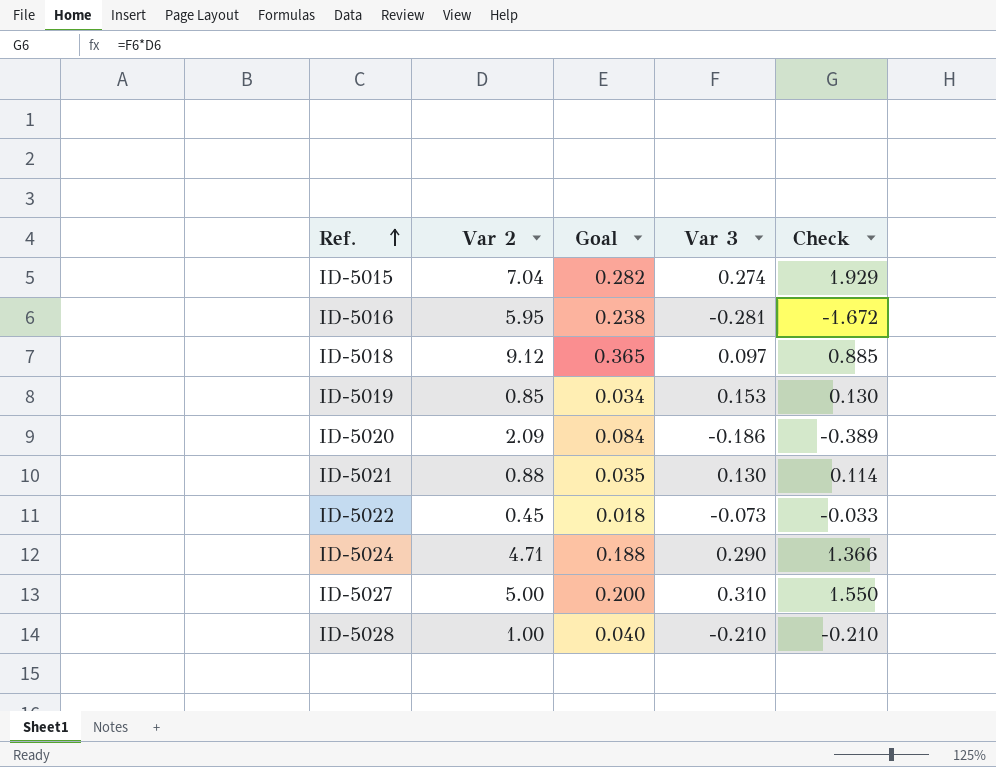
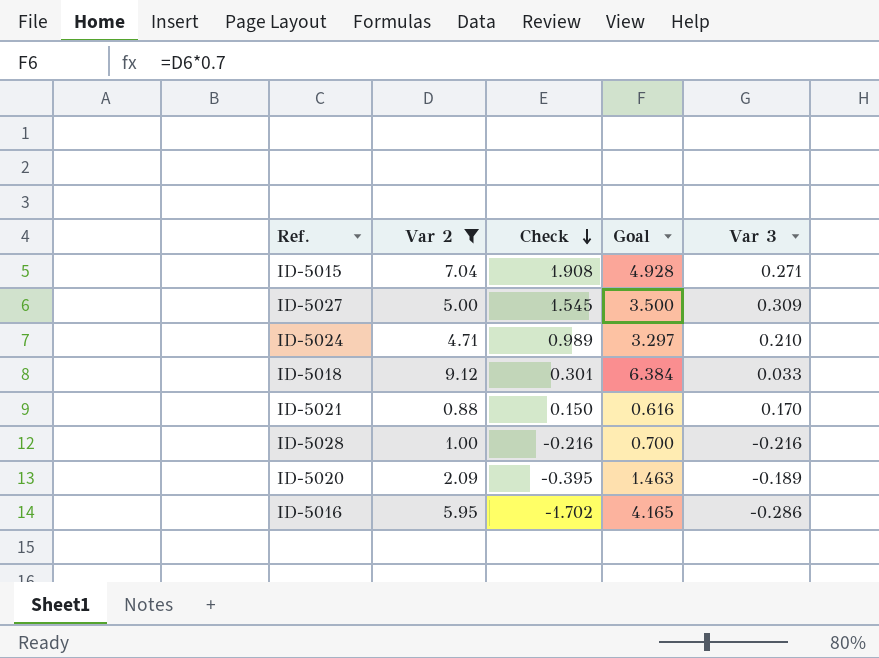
filter: none -> Var 2 >= 0.88
row order: Ref. ascending -> Check descending
column Check | position: 5 -> 3
column Goal | formula: [Var 2] * 0.04 -> [Var 2] * 0.7
ID-5015 | Check: 1.929 -> 1.908
ID-5015 | Var 3: 0.274 -> 0.271
ID-5027 | Check: 1.550 -> 1.545
ID-5027 | Var 3: 0.310 -> 0.309
ID-5024 | Check: 1.366 -> 0.989
ID-5024 | Var 3: 0.290 -> 0.210
ID-5018 | Check: 0.885 -> 0.301
ID-5018 | Var 3: 0.097 -> 0.033
ID-5021 | Check: 0.114 -> 0.150
ID-5021 | Var 3: 0.130 -> 0.170
ID-5028 | Check: -0.210 -> -0.216
ID-5028 | Var 3: -0.210 -> -0.216
ID-5020 | Check: -0.389 -> -0.395
ID-5020 | Var 3: -0.186 -> -0.189
ID-5016 | Check: -1.672 -> -1.702
ID-5016 | Var 3: -0.281 -> -0.286

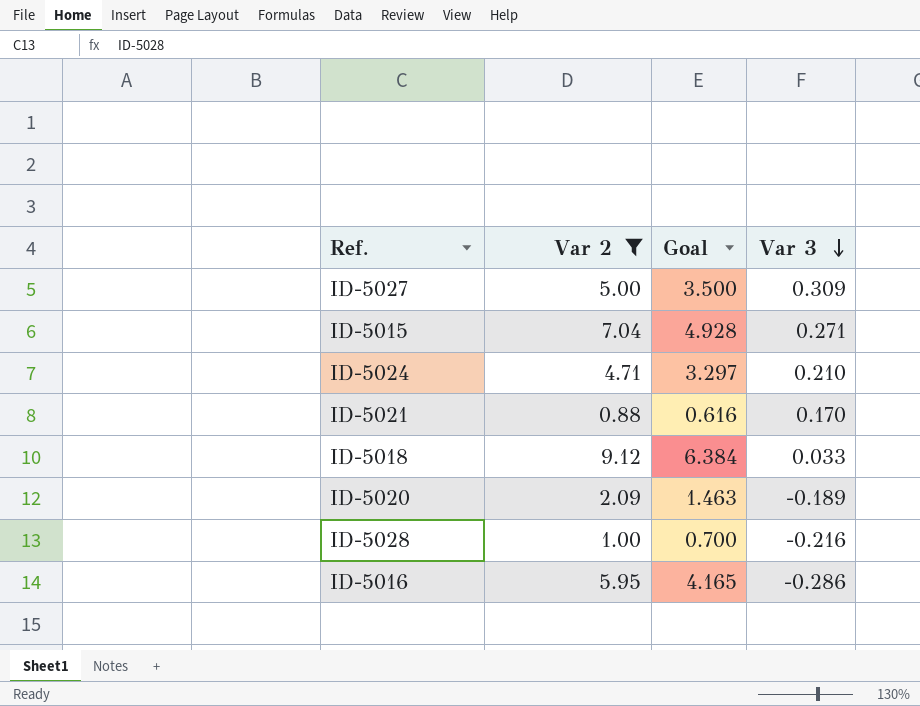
row order: Check descending -> Var 3 descending
column Check | formula: [Var 2] * [Var 3] -> none

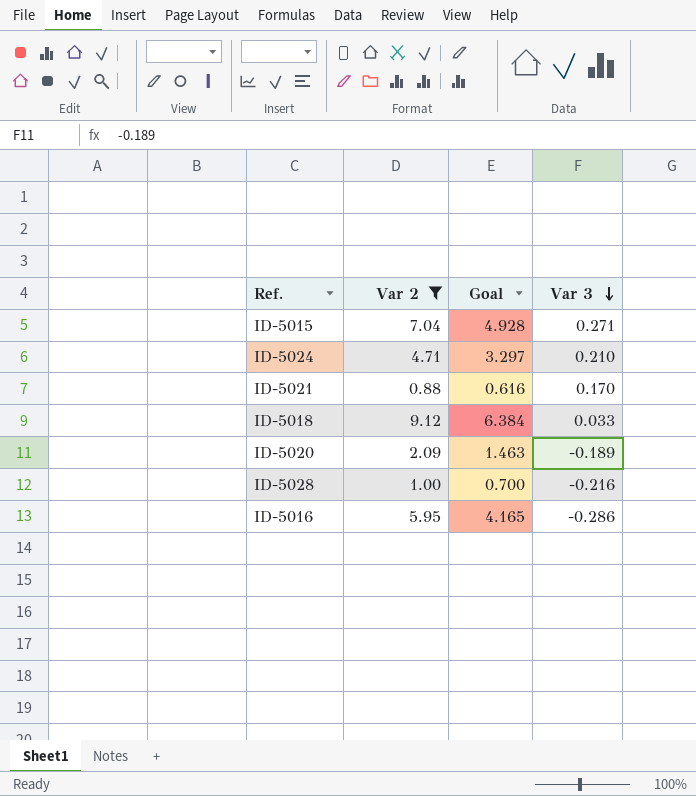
row ID-5027: 5.00 | 3.500 | 0.309 -> none

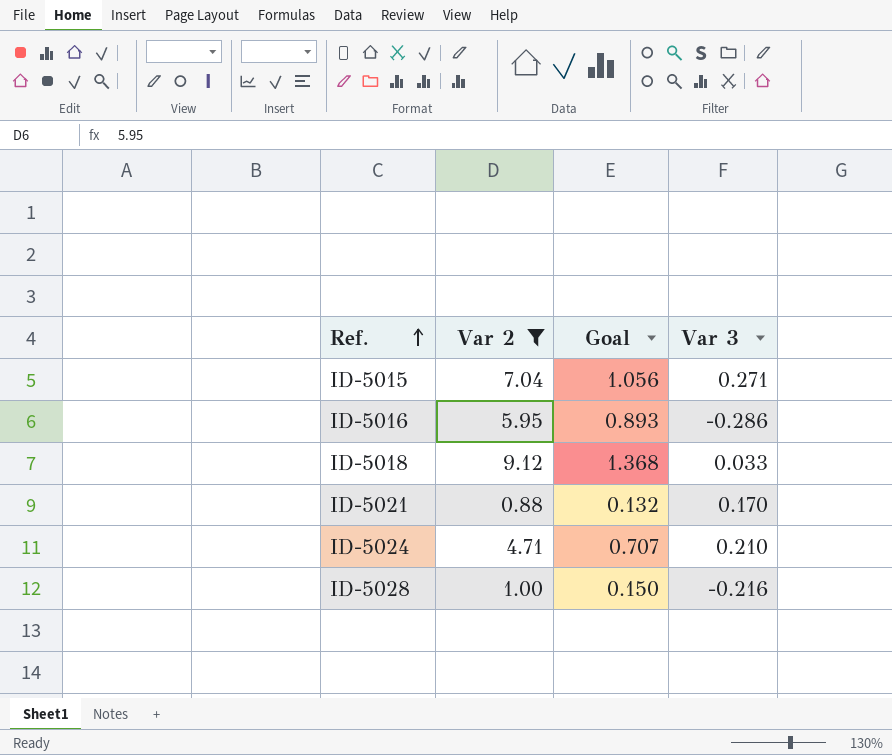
row order: Var 3 descending -> Ref. ascending
column Goal | formula: [Var 2] * 0.7 -> [Var 2] * 0.15
row ID-5020: 2.09 | 1.463 | -0.189 -> none

